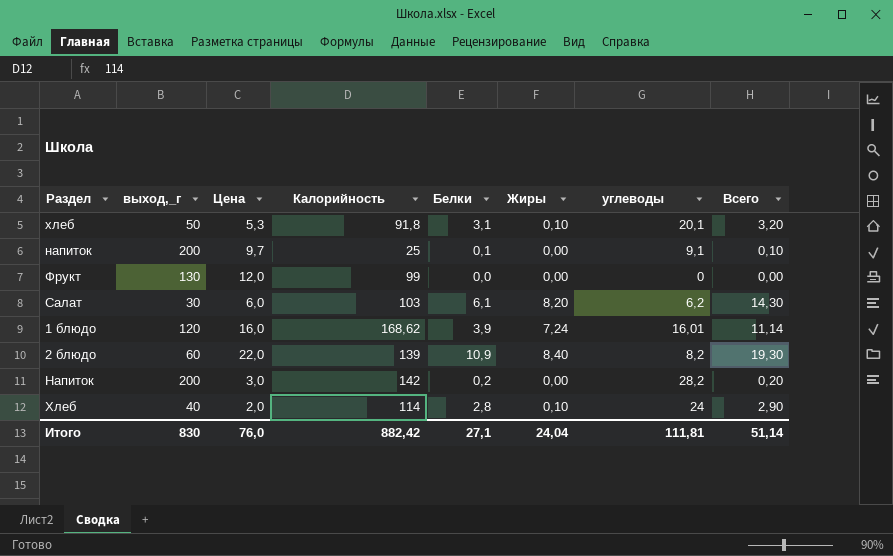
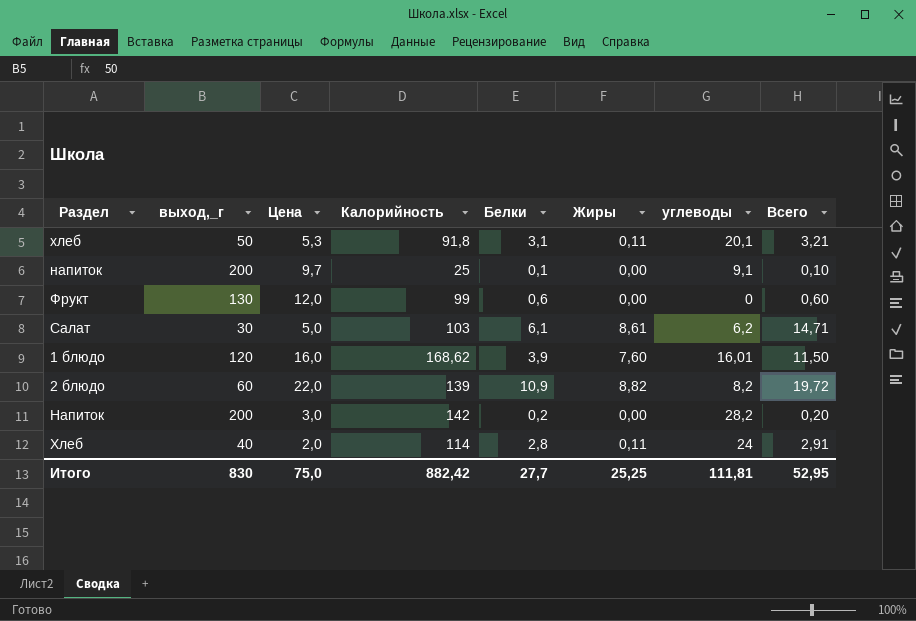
хлеб | Жиры: 0,10 -> 0,11
хлеб | Всего: 3,20 -> 3,21
Фрукт | Белки: 0,0 -> 0,6
Фрукт | Всего: 0,00 -> 0,60
Салат | Цена: 6,0 -> 5,0
Салат | Жиры: 8,20 -> 8,61
Салат | Всего: 14,30 -> 14,71
1 блюдо | Жиры: 7,24 -> 7,60
1 блюдо | Всего: 11,14 -> 11,50
2 блюдо | Жиры: 8,40 -> 8,82
2 блюдо | Всего: 19,30 -> 19,72
Хлеб | Жиры: 0,10 -> 0,11
Хлеб | Всего: 2,90 -> 2,91
Итого | Цена: 76,0 -> 75,0
Итого | Белки: 27,1 -> 27,7
Итого | Жиры: 24,04 -> 25,25
Итого | Всего: 51,14 -> 52,95

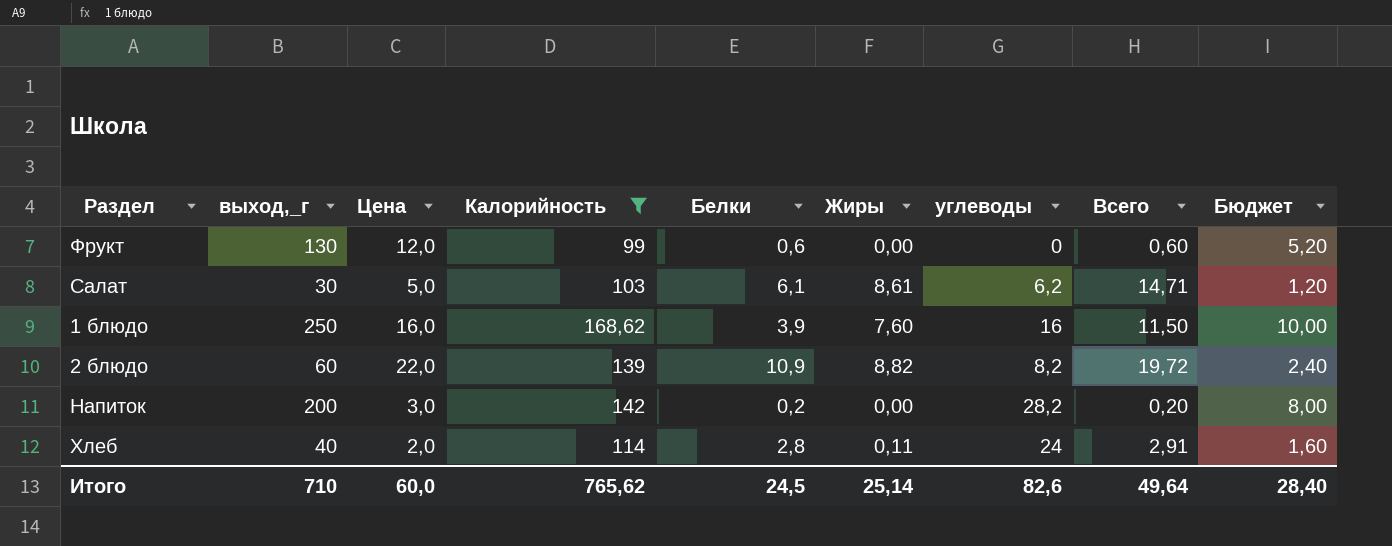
filter: none -> Калорийность >= 99
column Бюджет | formula: none -> [выход,_г] * 0,04
1 блюдо | выход,_г: 120 -> 250
1 блюдо | углеводы: 16,01 -> 16
Итого | выход,_г: 830 -> 710
Итого | Цена: 75,0 -> 60,0
Итого | Калорийность: 882,42 -> 765,62
Итого | Белки: 27,7 -> 24,5
Итого | Жиры: 25,25 -> 25,14
Итого | углеводы: 111,81 -> 82,6
Итого | Всего: 52,95 -> 49,64

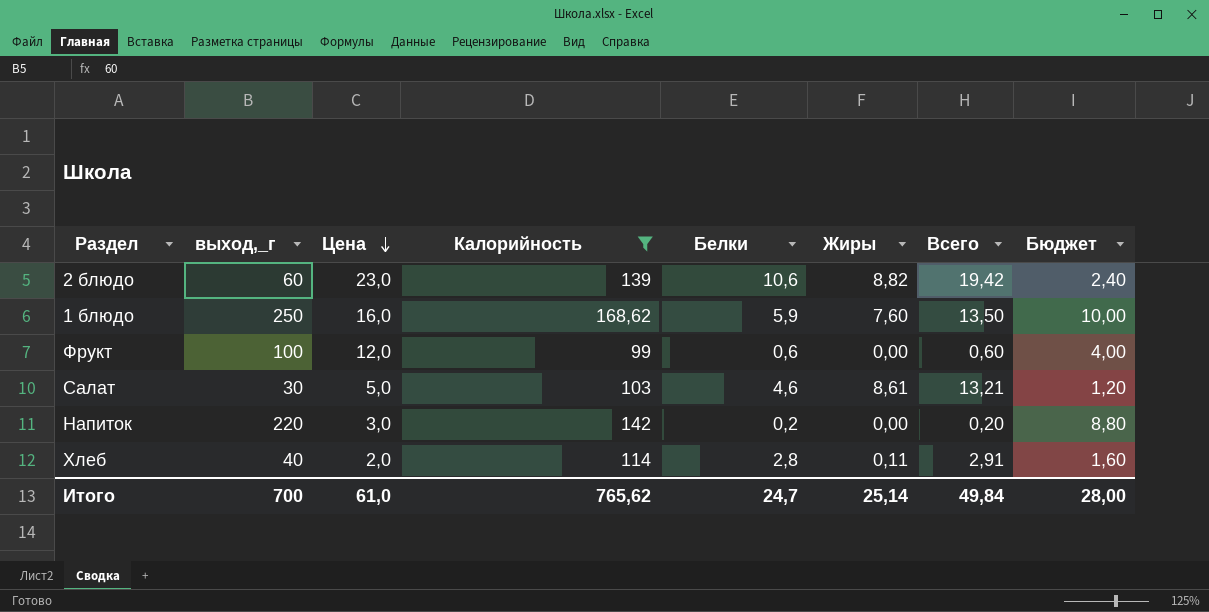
row order: none -> Цена descending
column углеводы | position: 7 -> none
2 блюдо | Цена: 22,0 -> 23,0
2 блюдо | Белки: 10,9 -> 10,6
2 блюдо | Всего: 19,72 -> 19,42
1 блюдо | Белки: 3,9 -> 5,9
1 блюдо | Всего: 11,50 -> 13,50
Фрукт | выход,_г: 130 -> 100
Фрукт | Бюджет: 5,20 -> 4,00
Салат | Белки: 6,1 -> 4,6
Салат | Всего: 14,71 -> 13,21
Напиток | выход,_г: 200 -> 220
Напиток | Бюджет: 8,00 -> 8,80
Итого | выход,_г: 710 -> 700
Итого | Цена: 60,0 -> 61,0
Итого | Белки: 24,5 -> 24,7
Итого | Всего: 49,64 -> 49,84
Итого | Бюджет: 28,40 -> 28,00

